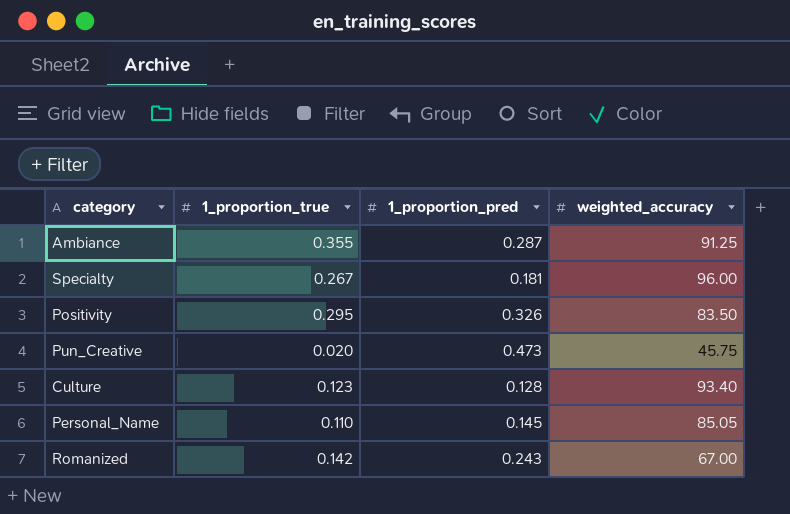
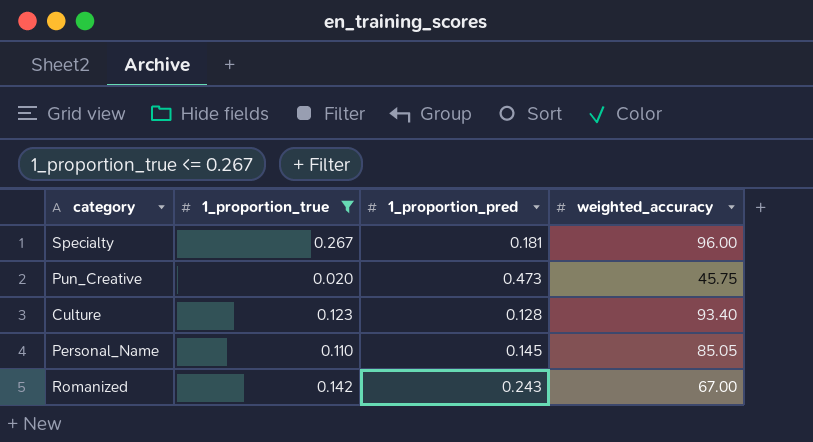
filter: none -> 1_proportion_true <= 0.267

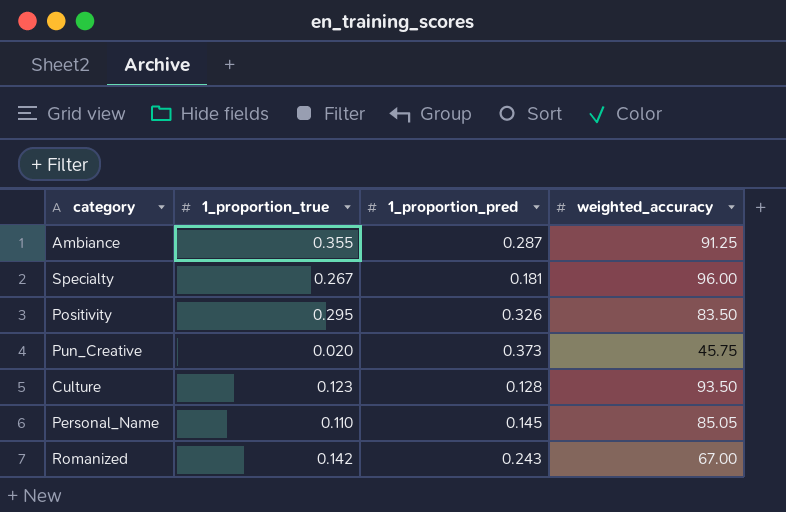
filter: 1_proportion_true <= 0.267 -> none
Pun_Creative | 1_proportion_pred: 0.473 -> 0.373
Culture | weighted_accuracy: 93.40 -> 93.50

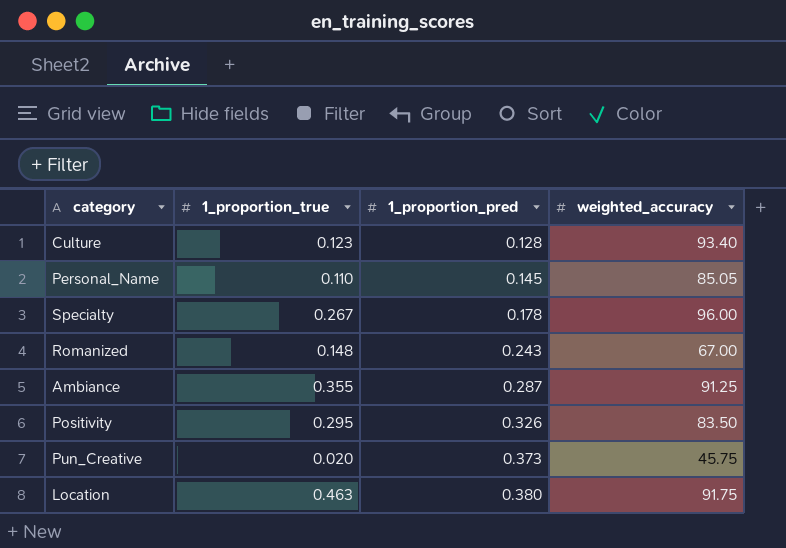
row order: none -> 1_proportion_pred ascending
Culture | weighted_accuracy: 93.50 -> 93.40
Specialty | 1_proportion_pred: 0.181 -> 0.178
Romanized | 1_proportion_true: 0.142 -> 0.148
row Location: none -> 0.463 | 0.380 | 91.75

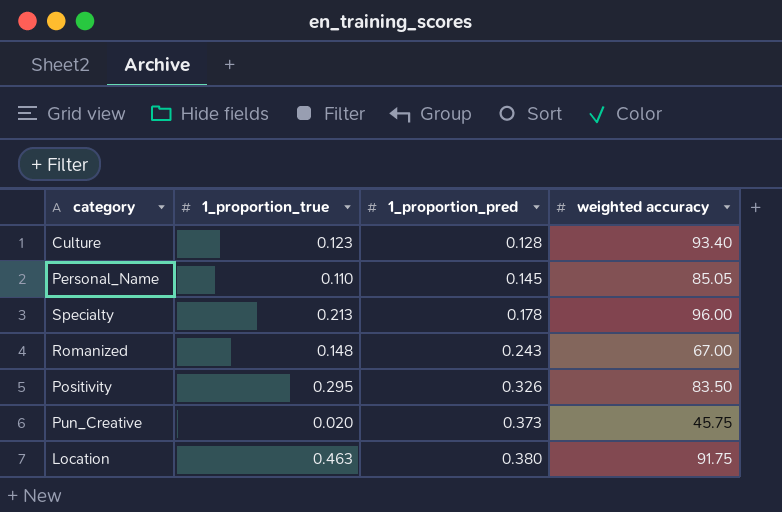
column name: weighted_accuracy -> weighted accuracy
row Ambiance: 0.355 | 0.287 | 91.25 -> none
Specialty | 1_proportion_true: 0.267 -> 0.213

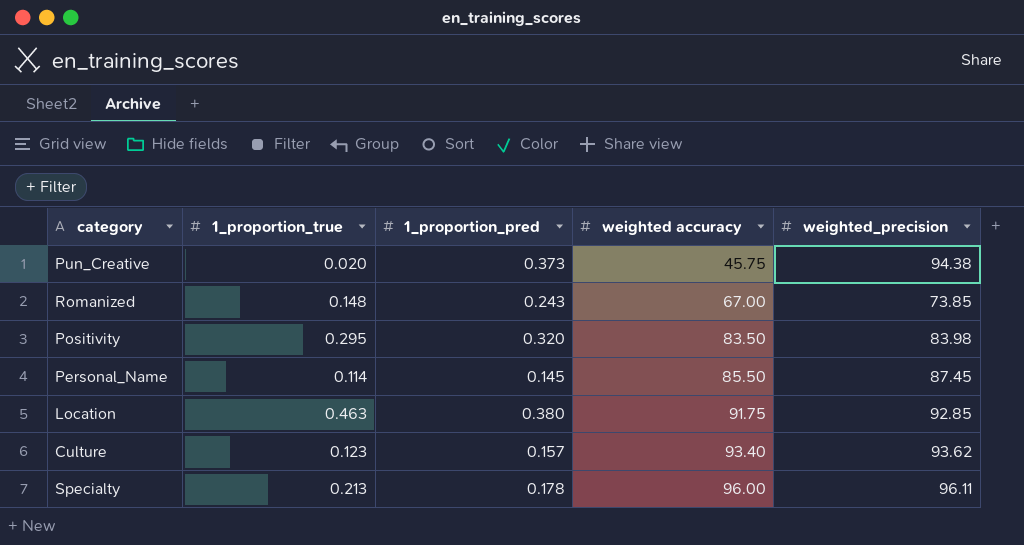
row order: 1_proportion_pred ascending -> weighted accuracy ascending
column weighted_precision | position: none -> 5
Positivity | 1_proportion_pred: 0.326 -> 0.320
Personal_Name | 1_proportion_true: 0.110 -> 0.114
Personal_Name | weighted accuracy: 85.05 -> 85.50
Culture | 1_proportion_pred: 0.128 -> 0.157

